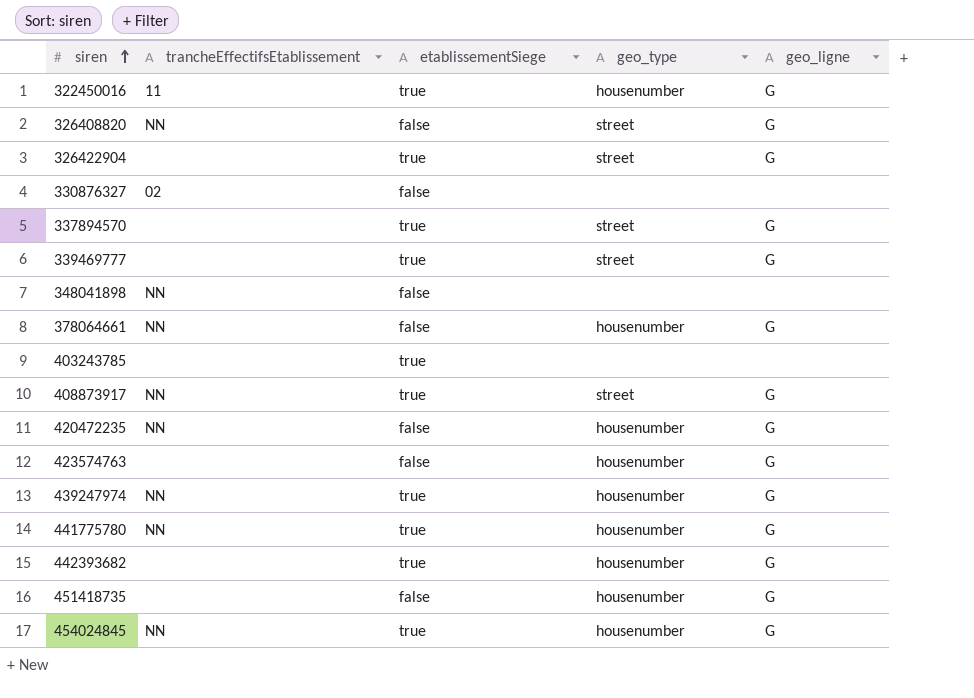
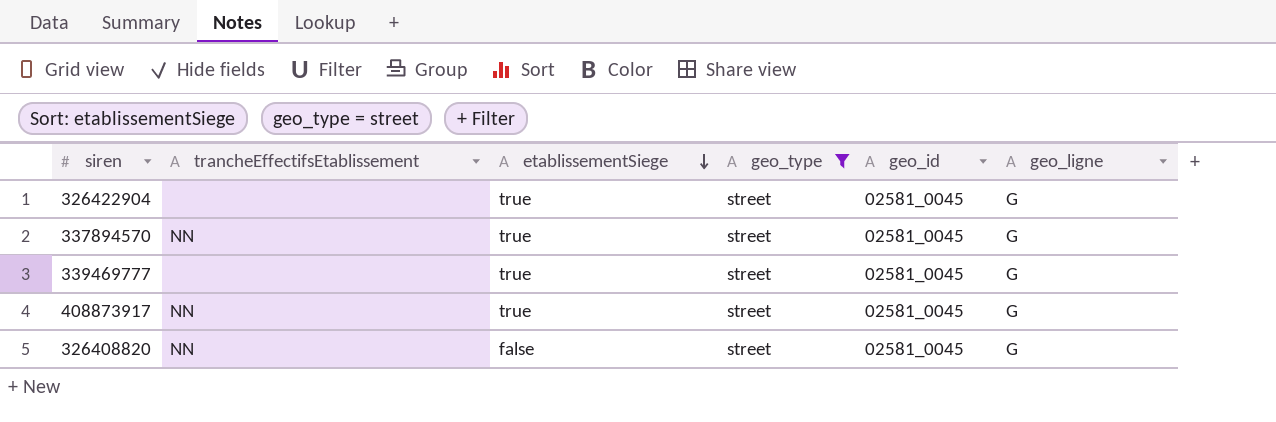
filter: none -> geo_type = street
row order: siren ascending -> etablissementSiege descending
column geo_id | position: none -> 5
337894570 | trancheEffectifsEtablissement: none -> NN

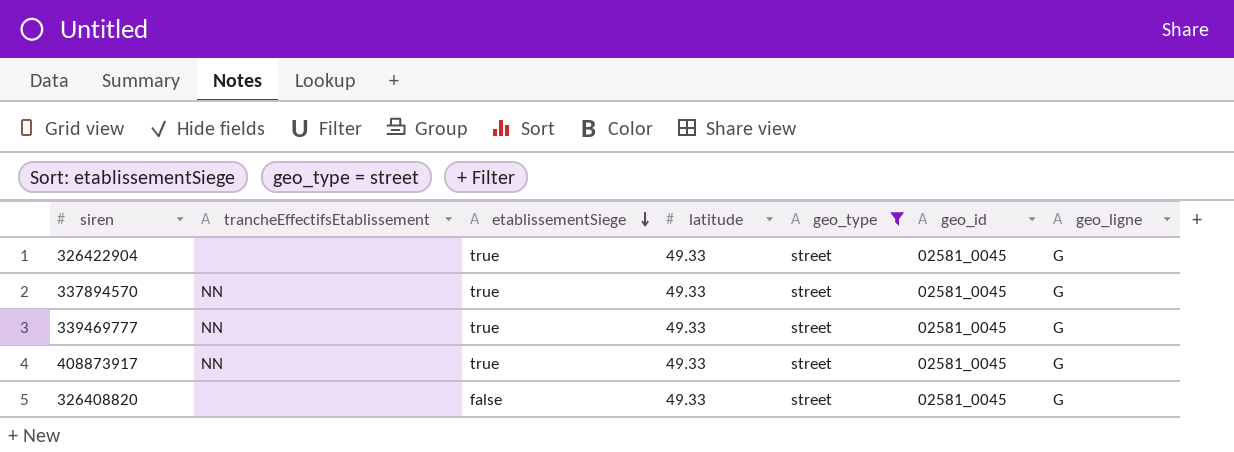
column latitude | position: none -> 4
339469777 | trancheEffectifsEtablissement: none -> NN
326408820 | trancheEffectifsEtablissement: NN -> none

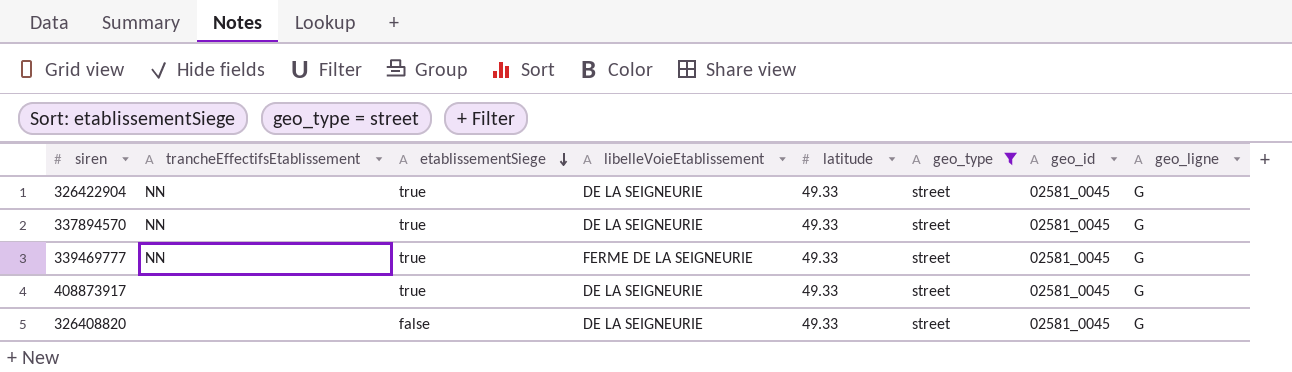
column libelleVoieEtablissement | position: none -> 4
326422904 | trancheEffectifsEtablissement: none -> NN
408873917 | trancheEffectifsEtablissement: NN -> none

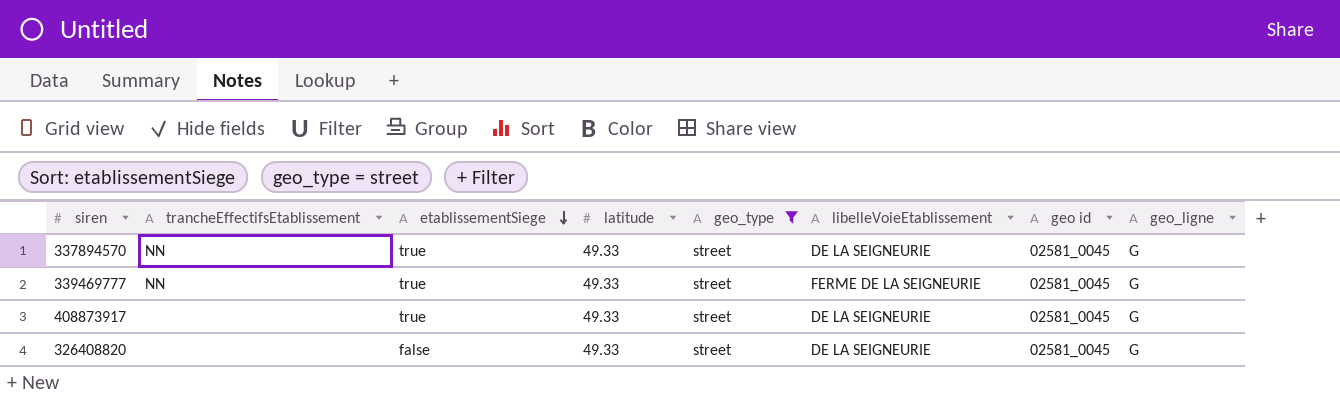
column libelleVoieEtablissement | position: 4 -> 6
column name: geo_id -> geo id
row 326422904: NN | true | DE LA SEIGNEURIE | 49.33 | street | 02581_0045 | G -> none

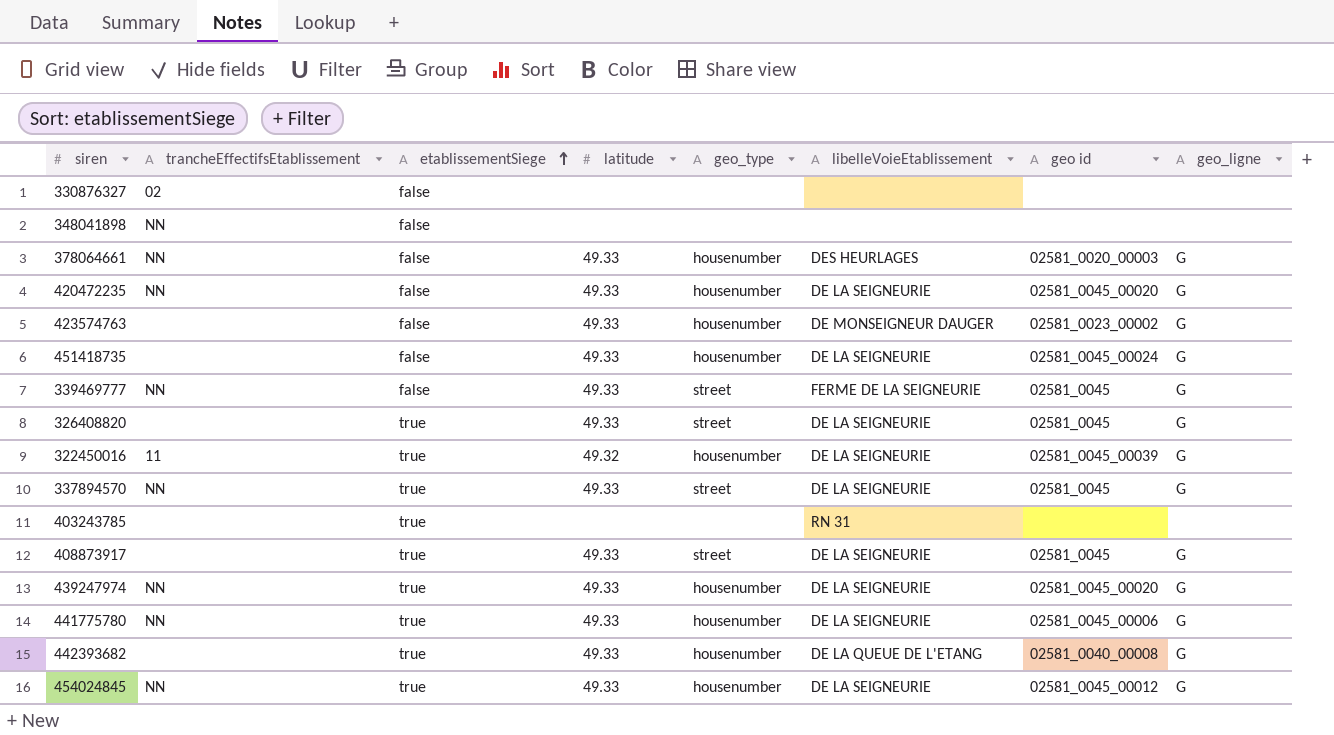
filter: geo_type = street -> none
row order: etablissementSiege descending -> etablissementSiege ascending
339469777 | etablissementSiege: true -> false
326408820 | etablissementSiege: false -> true

